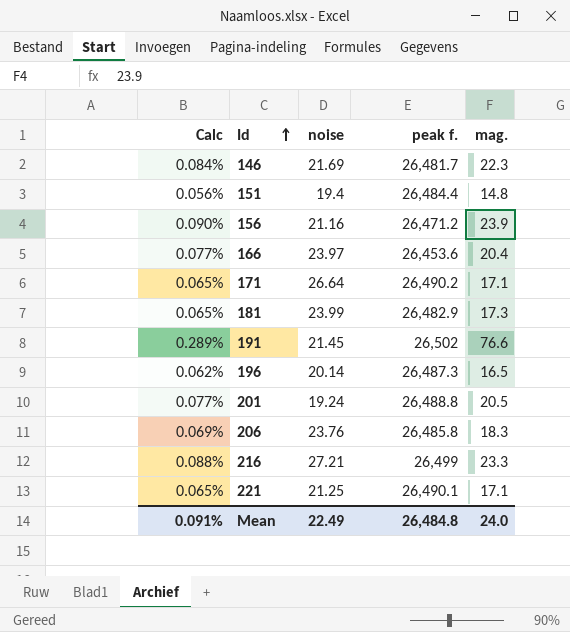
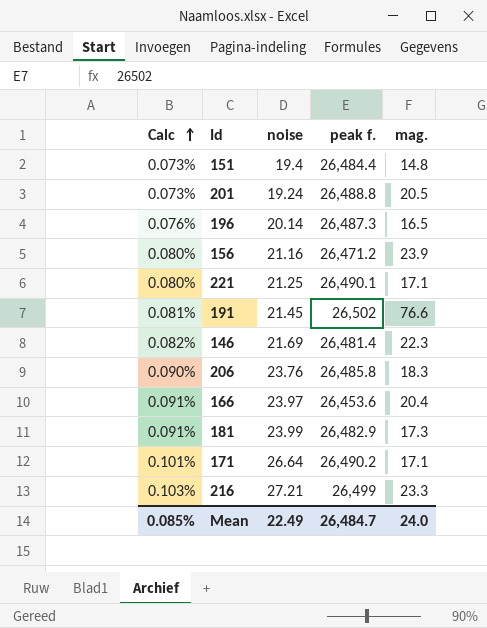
row order: Id ascending -> Calc ascending
column Calc | formula: [mag.] / [peak f.] -> [noise] / [peak f.]
146 | peak f.: 26,481.7 -> 26,481.4
Mean | Calc: 0.091% -> 0.085%
Mean | peak f.: 26,484.8 -> 26,484.7

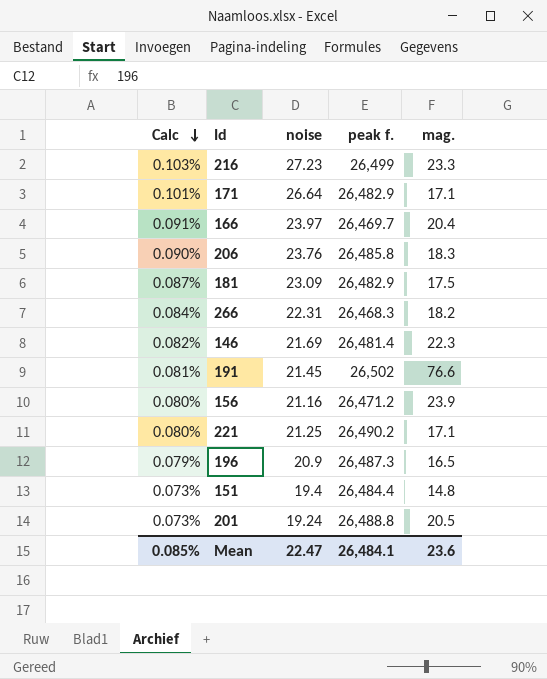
row order: Calc ascending -> Calc descending
216 | noise: 27.21 -> 27.23
171 | peak f.: 26,490.2 -> 26,482.9
166 | peak f.: 26,453.6 -> 26,469.7
181 | Calc: 0.091% -> 0.087%
181 | noise: 23.99 -> 23.09
181 | mag.: 17.3 -> 17.5
row 266: none -> 0.084% | 22.31 | 26,468.3 | 18.2
221 | peak f.: 26,490.1 -> 26,490.2
196 | Calc: 0.076% -> 0.079%
196 | noise: 20.14 -> 20.9
Mean | noise: 22.49 -> 22.47
Mean | peak f.: 26,484.7 -> 26,484.1
Mean | mag.: 24.0 -> 23.6

